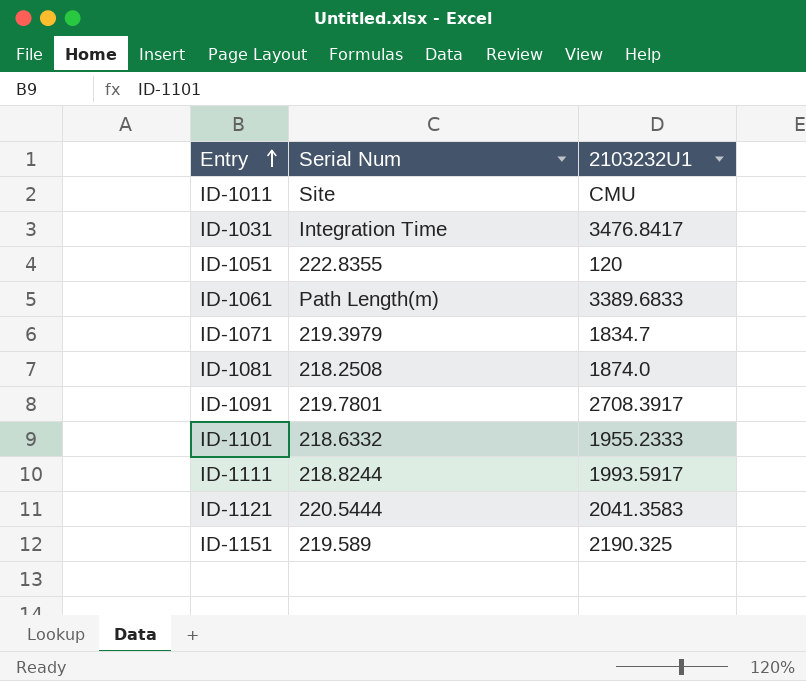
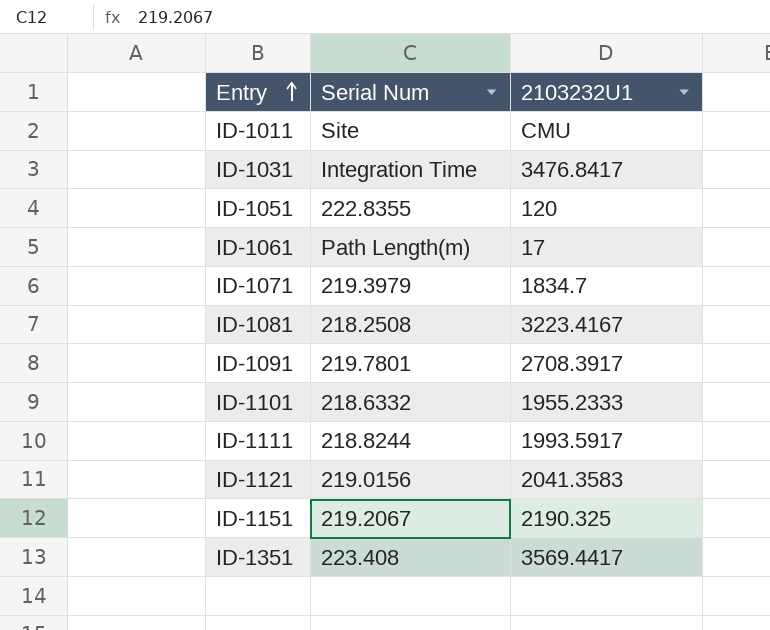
ID-1061 | 2103232U1: 3389.6833 -> 17
ID-1081 | 2103232U1: 1874.0 -> 3223.4167
ID-1121 | Serial Num: 220.5444 -> 219.0156
ID-1151 | Serial Num: 219.589 -> 219.2067
row ID-1351: none -> 223.408 | 3569.4417

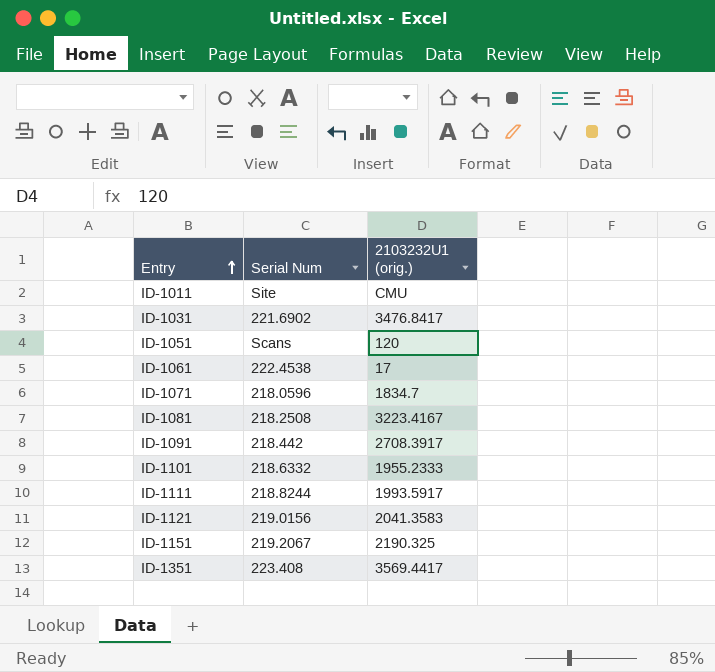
column name: 2103232U1 -> 2103232U1 (orig.)
ID-1031 | Serial Num: Integration Time -> 221.6902
ID-1051 | Serial Num: 222.8355 -> Scans
ID-1061 | Serial Num: Path Length(m) -> 222.4538
ID-1071 | Serial Num: 219.3979 -> 218.0596
ID-1091 | Serial Num: 219.7801 -> 218.442

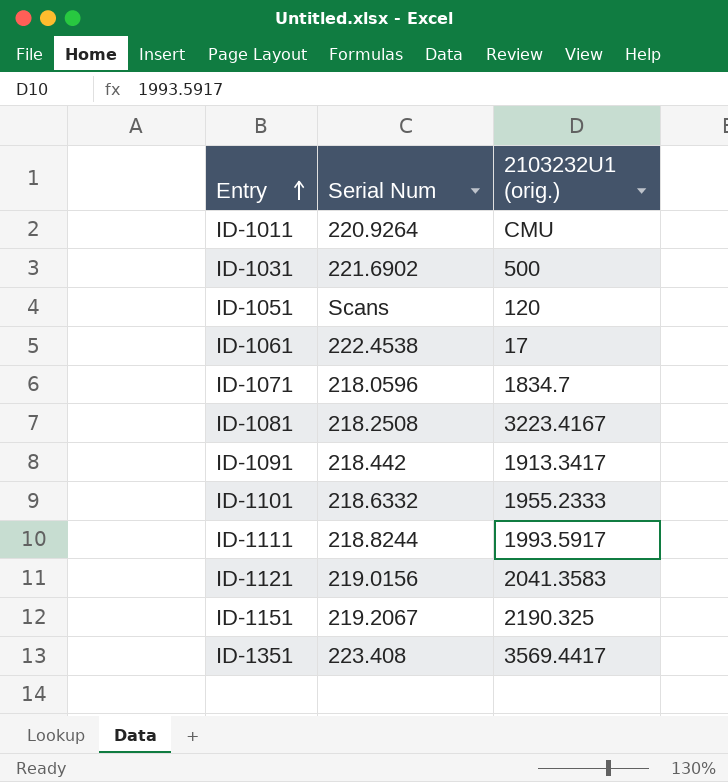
ID-1011 | Serial Num: Site -> 220.9264
ID-1031 | 2103232U1 (orig.): 3476.8417 -> 500
ID-1091 | 2103232U1 (orig.): 2708.3917 -> 1913.3417

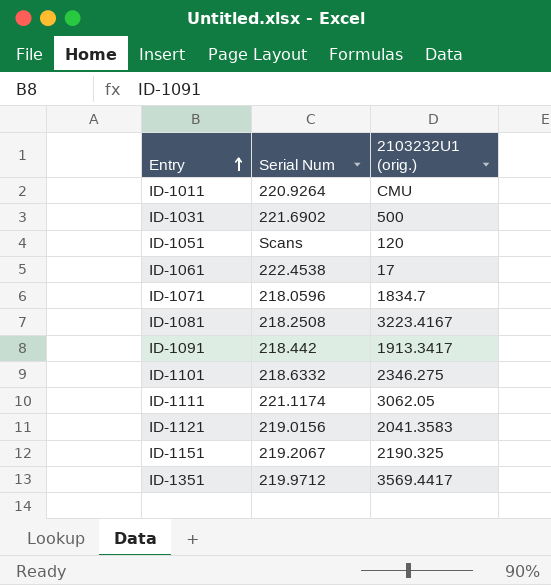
ID-1101 | 2103232U1 (orig.): 1955.2333 -> 2346.275
ID-1111 | Serial Num: 218.8244 -> 221.1174
ID-1111 | 2103232U1 (orig.): 1993.5917 -> 3062.05
ID-1351 | Serial Num: 223.408 -> 219.9712

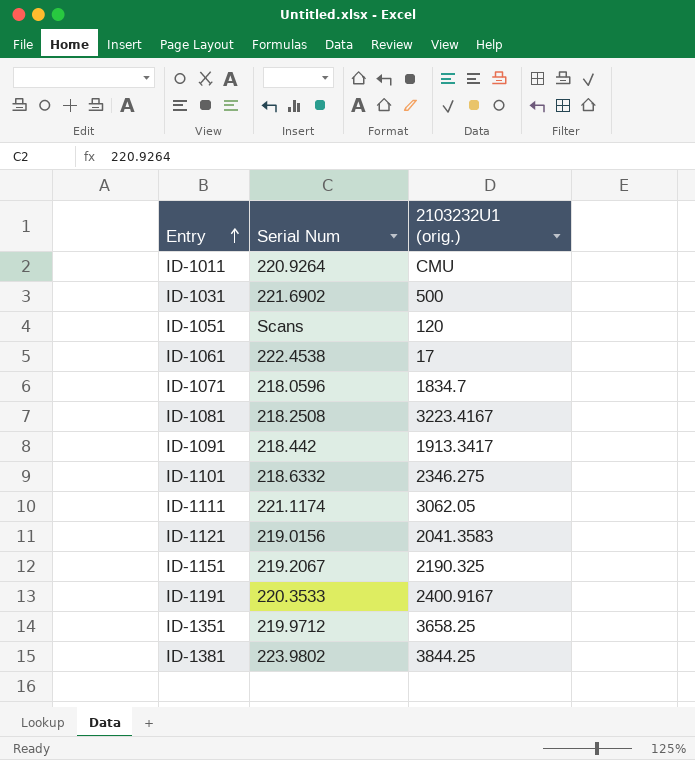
row ID-1191: none -> 220.3533 | 2400.9167
ID-1351 | 2103232U1 (orig.): 3569.4417 -> 3658.25
row ID-1381: none -> 223.9802 | 3844.25

